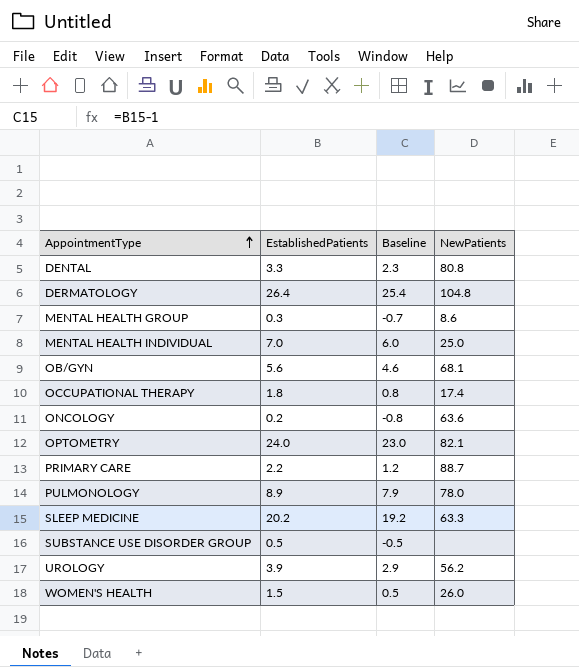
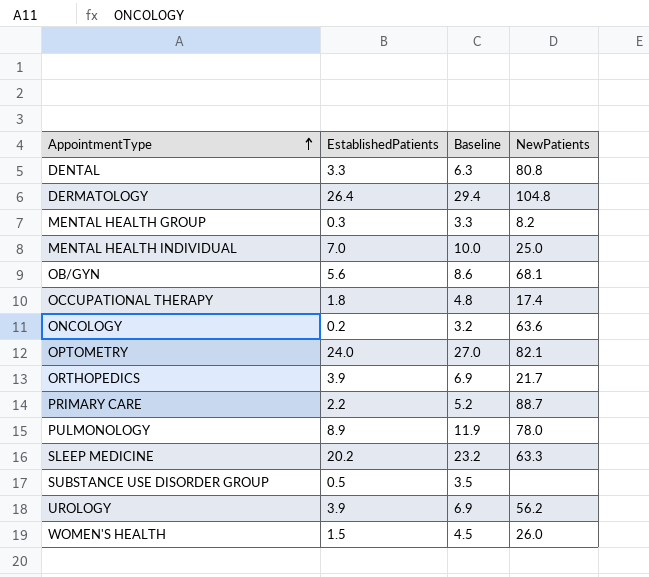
column Baseline | formula: [EstablishedPatients] - 1 -> [EstablishedPatients] + 3
MENTAL HEALTH GROUP | NewPatients: 8.6 -> 8.2
row ORTHOPEDICS: none -> 3.9 | 6.9 | 21.7

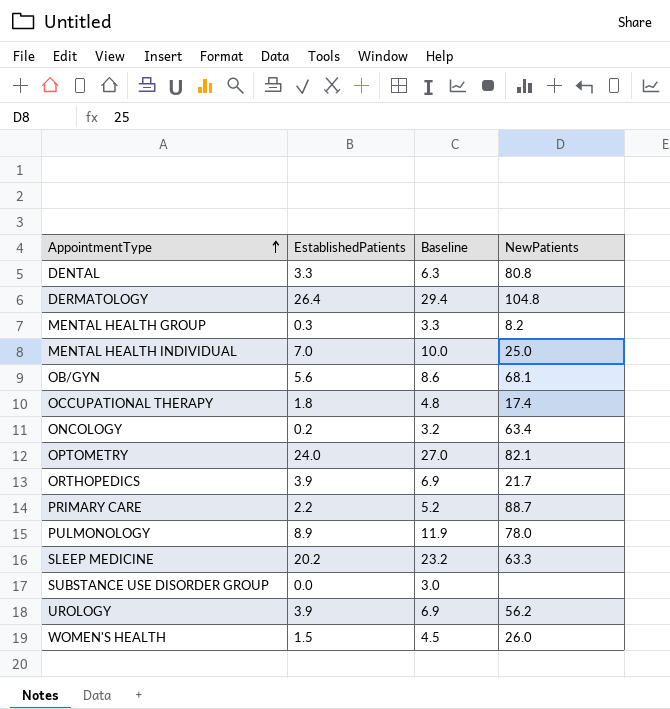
ONCOLOGY | NewPatients: 63.6 -> 63.4
SUBSTANCE USE DISORDER GROUP | EstablishedPatients: 0.5 -> 0.0
SUBSTANCE USE DISORDER GROUP | Baseline: 3.5 -> 3.0

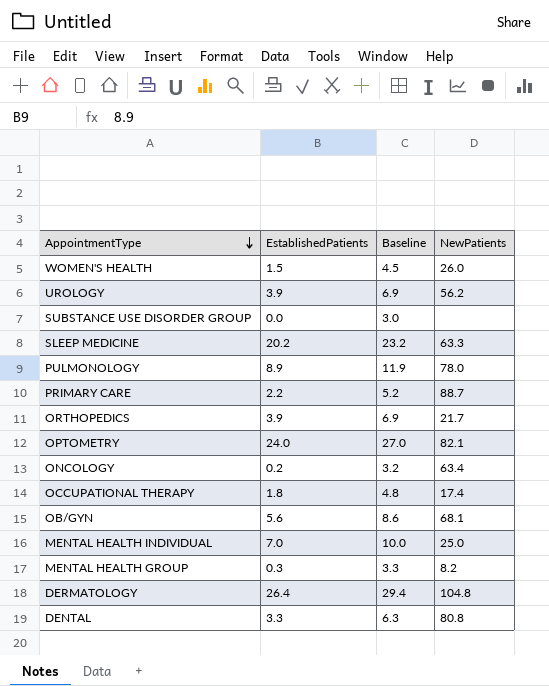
row order: AppointmentType ascending -> AppointmentType descending

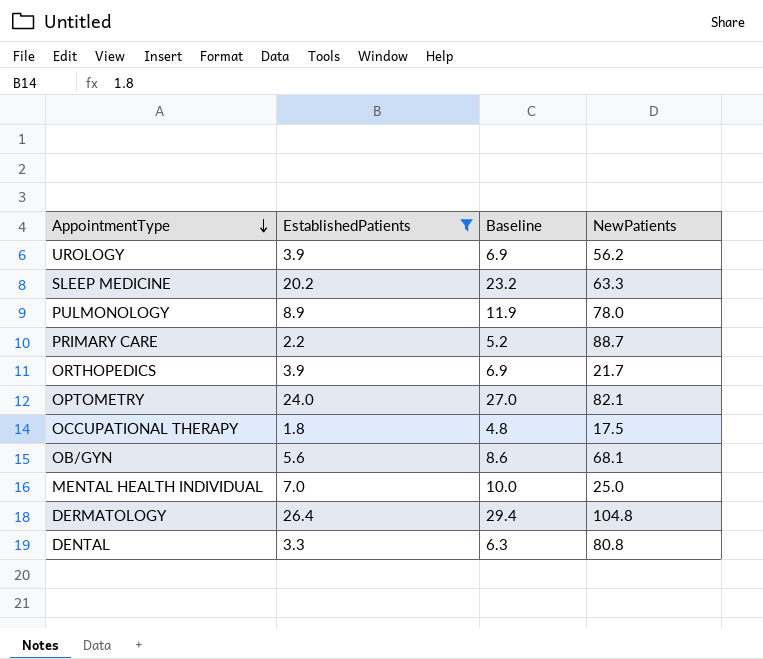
filter: none -> EstablishedPatients >= 1.8
OCCUPATIONAL THERAPY | NewPatients: 17.4 -> 17.5

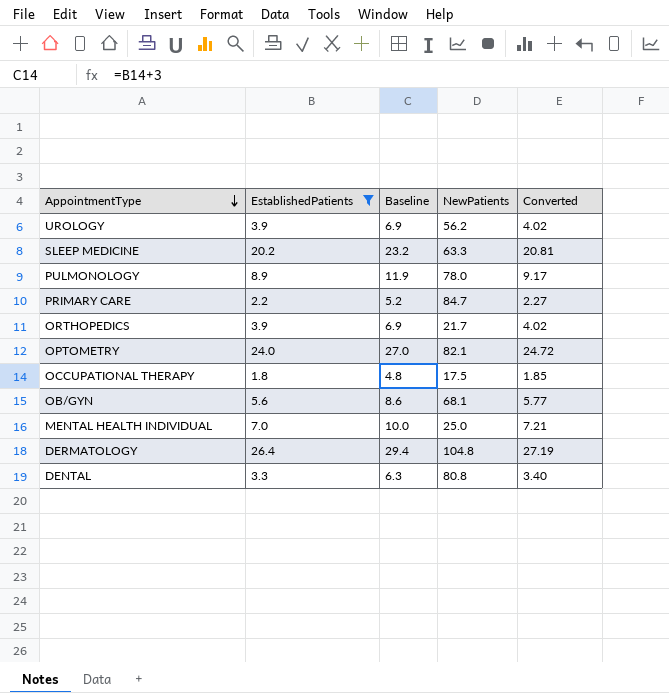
column Converted | formula: none -> [EstablishedPatients] * 1.03
PRIMARY CARE | NewPatients: 88.7 -> 84.7

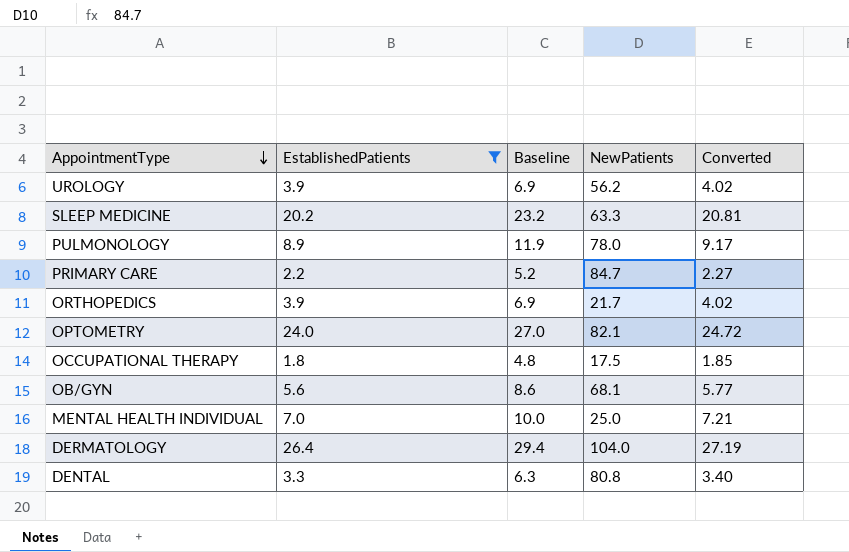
DERMATOLOGY | NewPatients: 104.8 -> 104.0

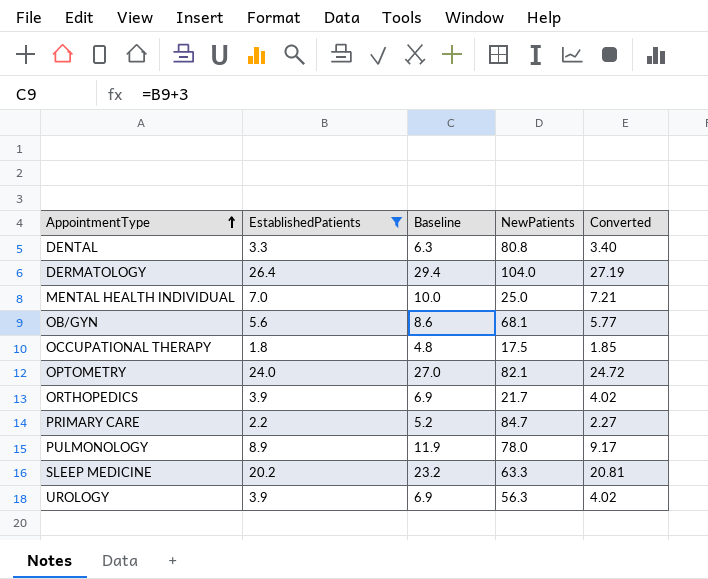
row order: AppointmentType descending -> AppointmentType ascending
UROLOGY | NewPatients: 56.2 -> 56.3

